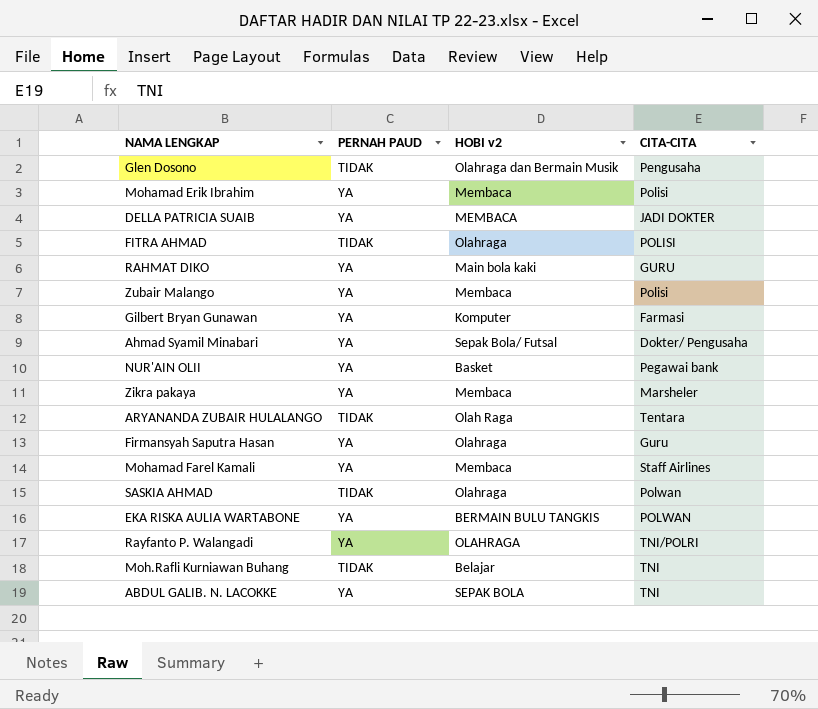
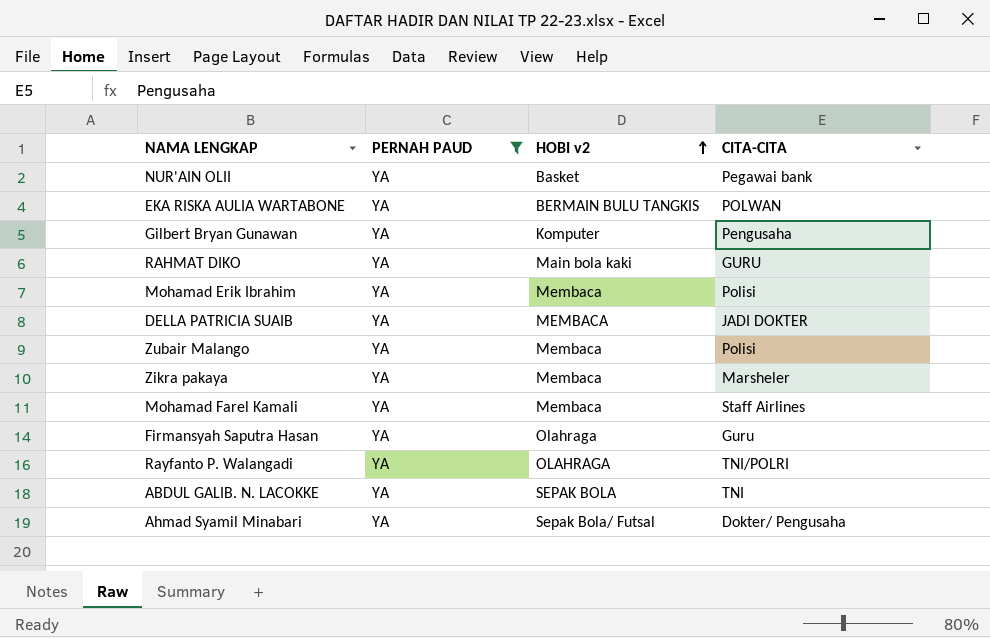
filter: none -> PERNAH PAUD = YA
row order: none -> HOBI v2 ascending
Gilbert Bryan Gunawan | CITA-CITA: Farmasi -> Pengusaha

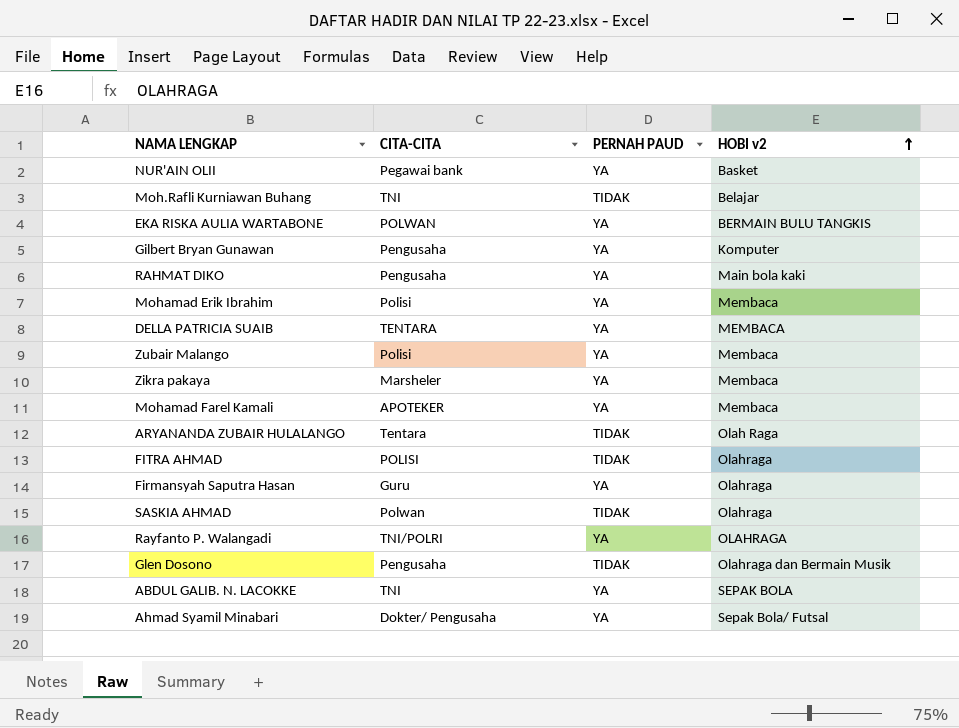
filter: PERNAH PAUD = YA -> none
column CITA-CITA | position: 4 -> 2
RAHMAT DIKO | CITA-CITA: GURU -> Pengusaha
DELLA PATRICIA SUAIB | CITA-CITA: JADI DOKTER -> TENTARA
Mohamad Farel Kamali | CITA-CITA: Staff Airlines -> APOTEKER

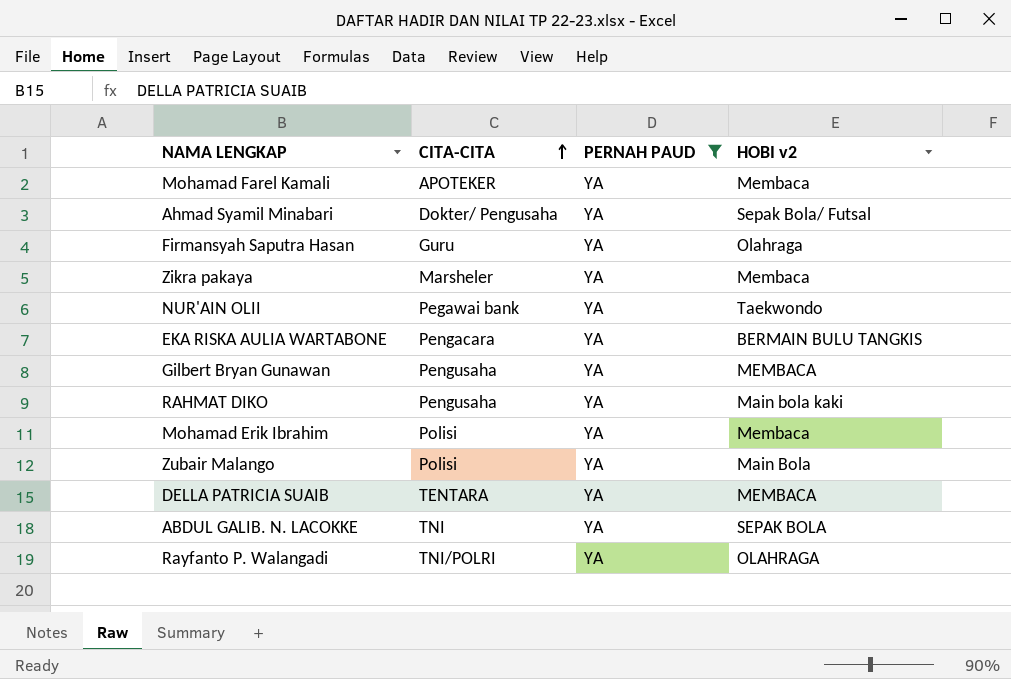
filter: none -> PERNAH PAUD = YA
row order: HOBI v2 ascending -> CITA-CITA ascending
NUR'AIN OLII | HOBI v2: Basket -> Taekwondo
EKA RISKA AULIA WARTABONE | CITA-CITA: POLWAN -> Pengacara
Gilbert Bryan Gunawan | HOBI v2: Komputer -> MEMBACA
Zubair Malango | HOBI v2: Membaca -> Main Bola

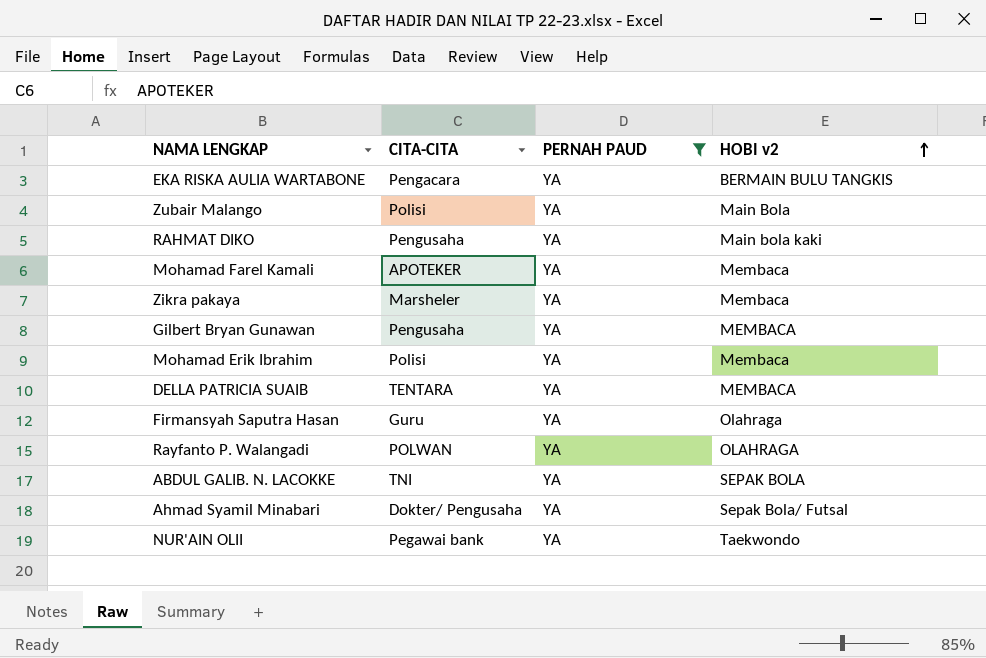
row order: CITA-CITA ascending -> HOBI v2 ascending
Rayfanto P. Walangadi | CITA-CITA: TNI/POLRI -> POLWAN

